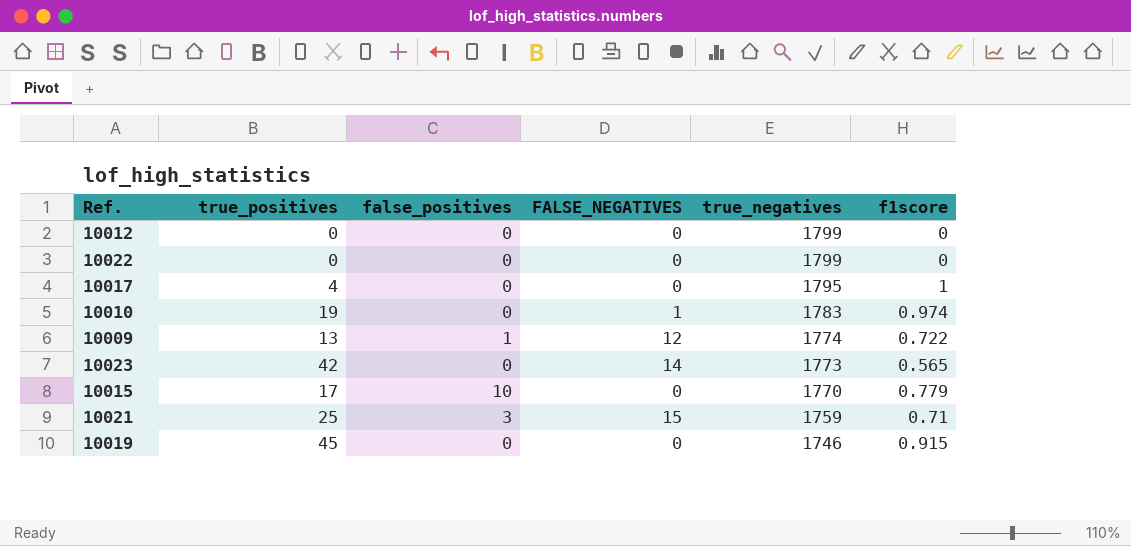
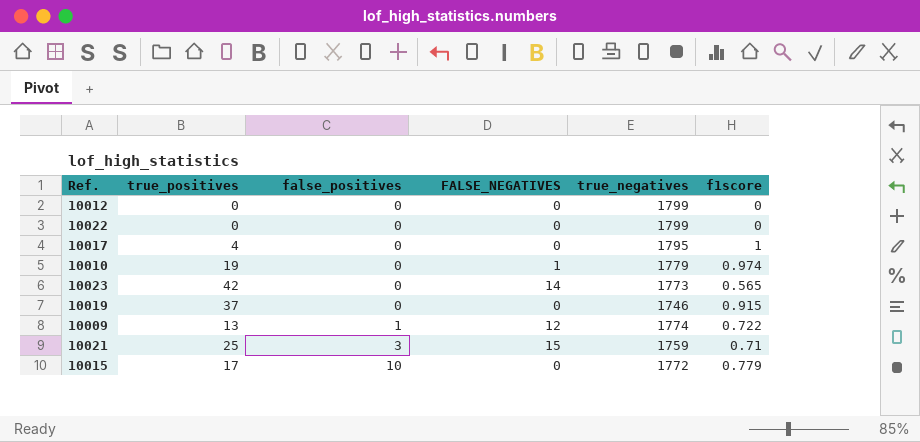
row order: true_negatives descending -> false_positives ascending
10010 | true_negatives: 1783 -> 1779
10019 | true_positives: 45 -> 37
10015 | true_negatives: 1770 -> 1772

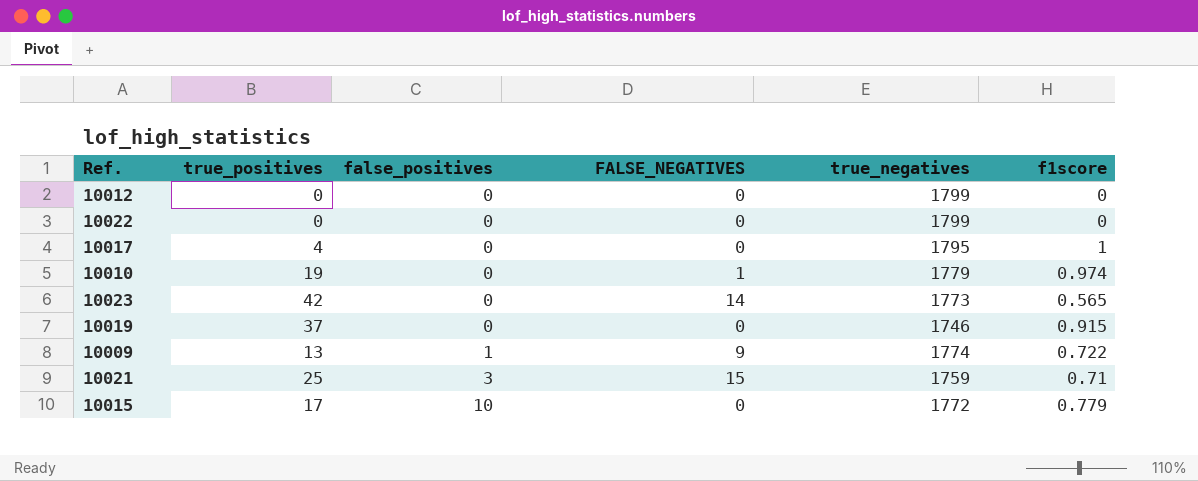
10009 | FALSE_NEGATIVES: 12 -> 9

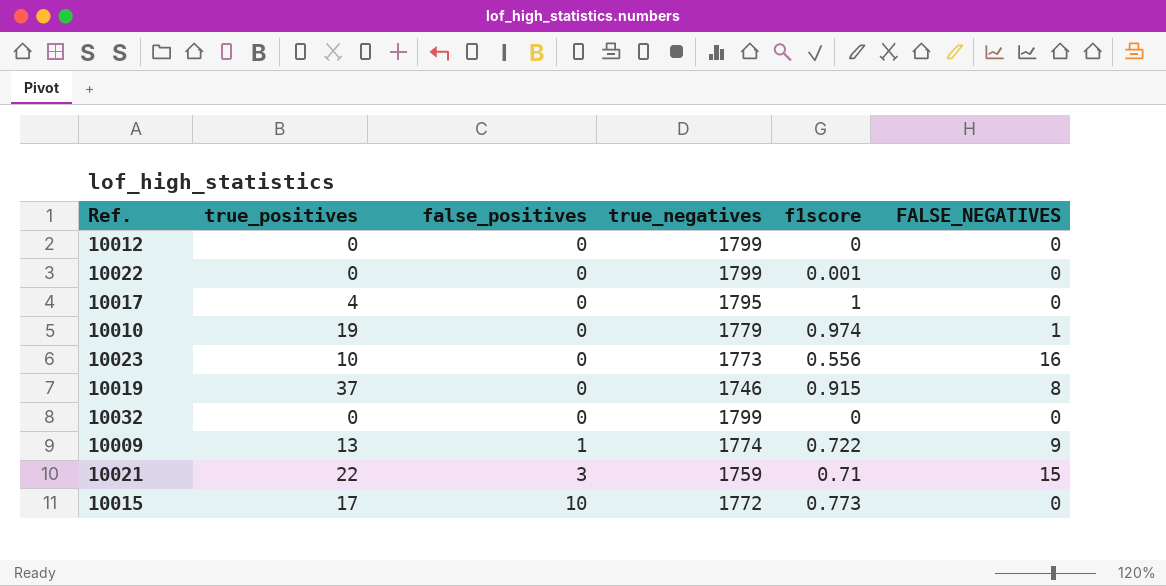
column FALSE_NEGATIVES | position: 4 -> 6
10022 | f1score: 0 -> 0.001
10023 | true_positives: 42 -> 10
10023 | f1score: 0.565 -> 0.556
10023 | FALSE_NEGATIVES: 14 -> 16
10019 | FALSE_NEGATIVES: 0 -> 8
row 10032: none -> 0 | 0 | 1799 | 0 | 0
10021 | true_positives: 25 -> 22
10015 | f1score: 0.779 -> 0.773

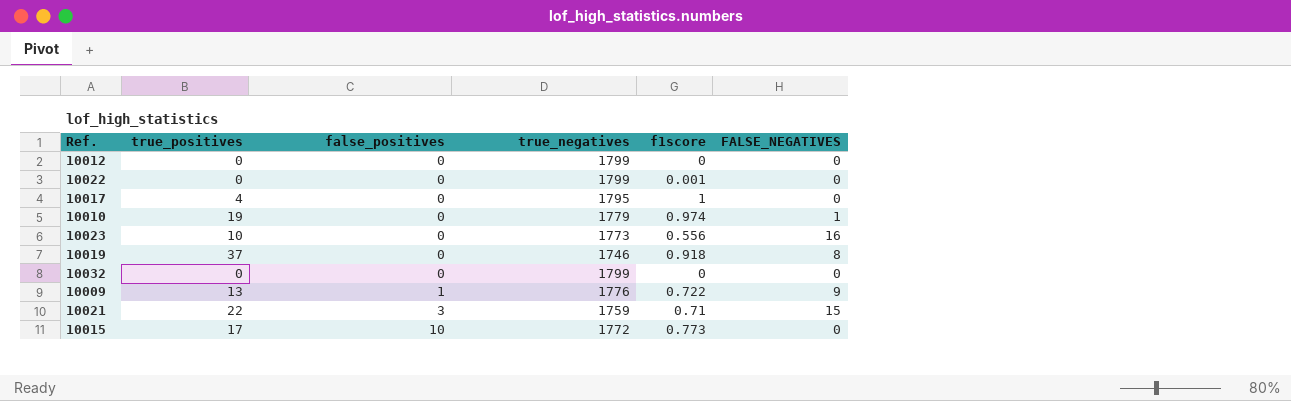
10019 | f1score: 0.915 -> 0.918
10009 | true_negatives: 1774 -> 1776

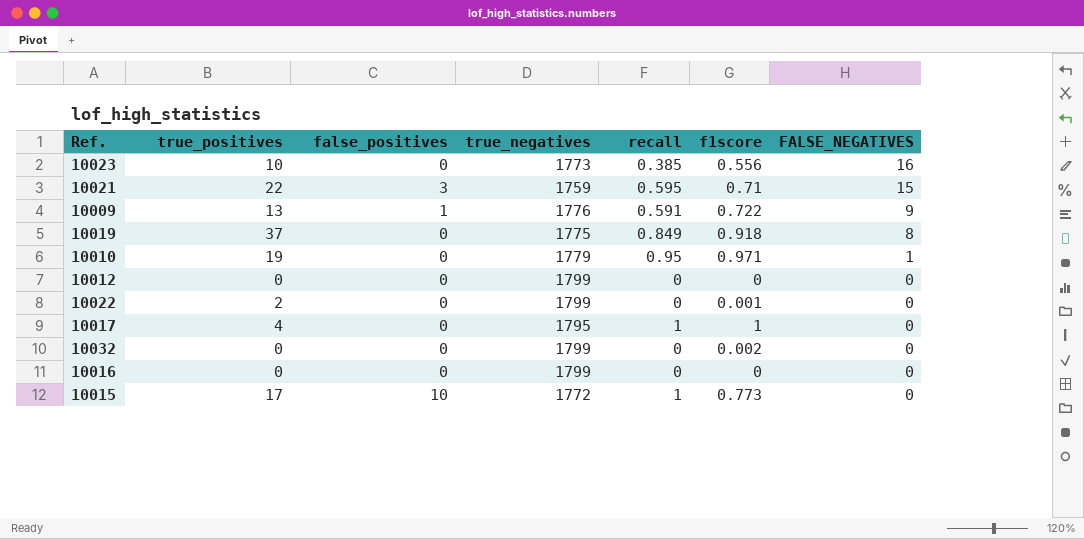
row order: false_positives ascending -> FALSE_NEGATIVES descending
column recall | position: none -> 5
10019 | true_negatives: 1746 -> 1775
10010 | f1score: 0.974 -> 0.971
10022 | true_positives: 0 -> 2
10032 | f1score: 0 -> 0.002
row 10016: none -> 0 | 0 | 1799 | 0 | 0 | 0

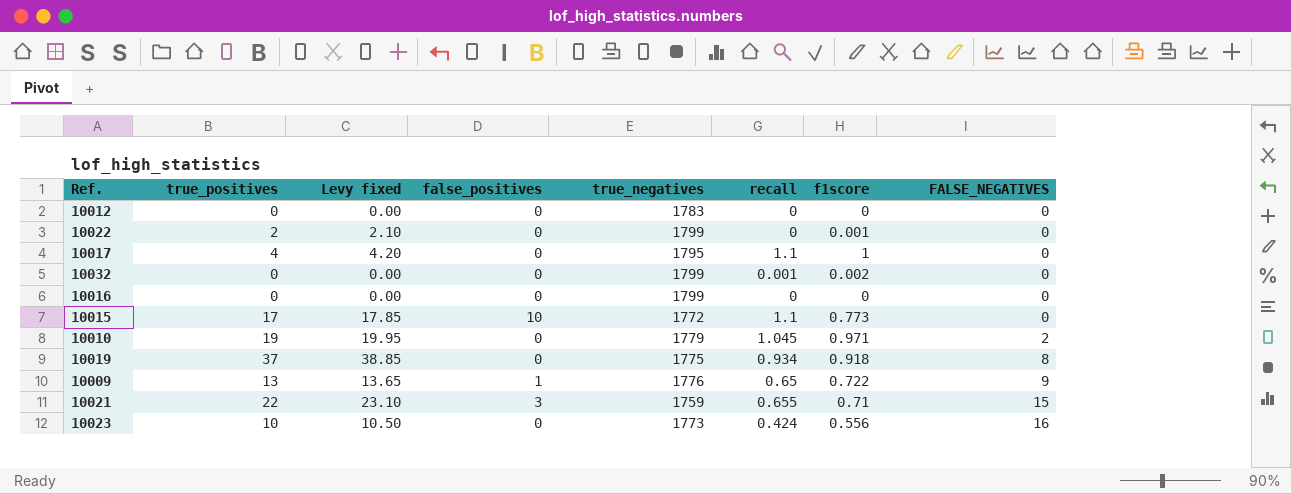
row order: FALSE_NEGATIVES descending -> FALSE_NEGATIVES ascending
column Levy fixed | formula: none -> [true_positives] * 1.05
10012 | true_negatives: 1799 -> 1783
10017 | recall: 1 -> 1.1
10032 | recall: 0 -> 0.001
10015 | recall: 1 -> 1.1
10010 | recall: 0.95 -> 1.045
10010 | FALSE_NEGATIVES: 1 -> 2
10019 | recall: 0.849 -> 0.934
10009 | recall: 0.591 -> 0.65
10021 | recall: 0.595 -> 0.655
10023 | recall: 0.385 -> 0.424

